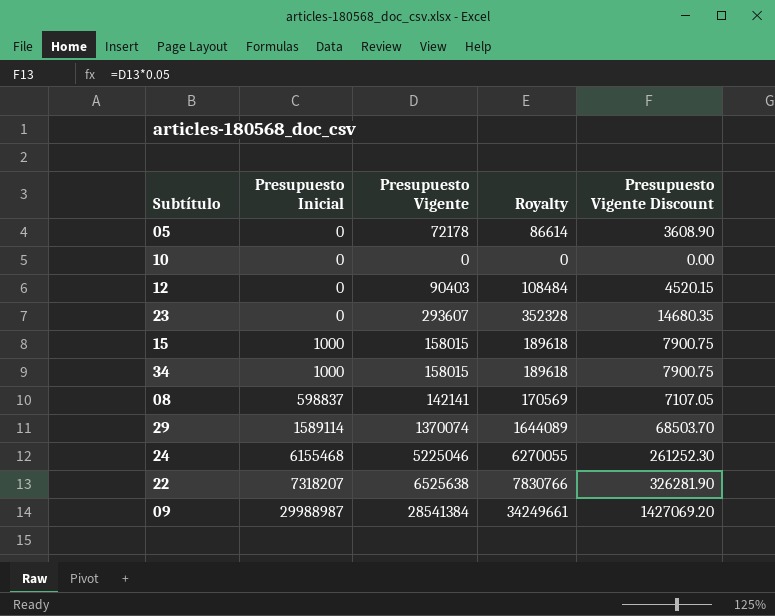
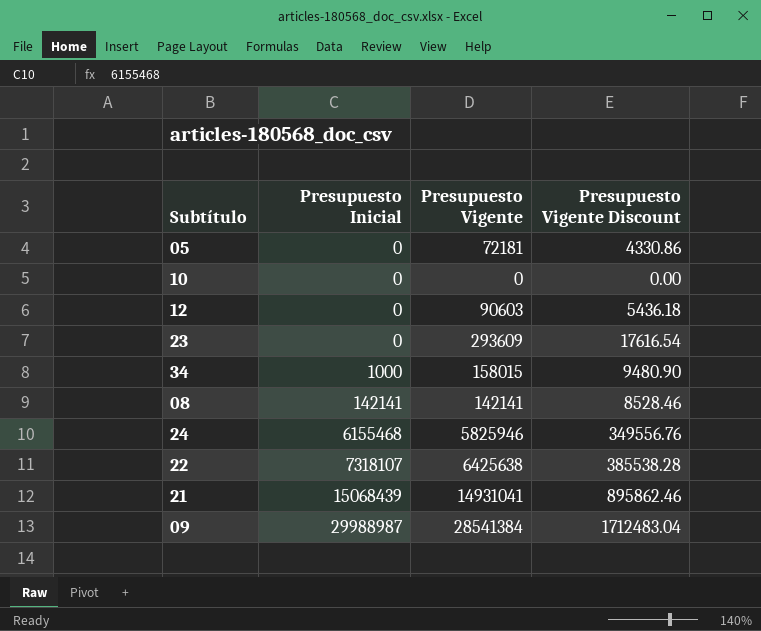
column Royalty | formula: [Presupuesto Vigente] * 1.2 -> none
column Presupuesto Vigente Discount | formula: [Presupuesto Vigente] * 0.05 -> [Presupuesto Vigente] * 0.06
row 15: 1000 | 158015 | 189618 | 7900.75 -> none
row 29: 1589114 | 1370074 | 1644089 | 68503.70 -> none
05 | Presupuesto Vigente: 72178 -> 72181
12 | Presupuesto Vigente: 90403 -> 90603
23 | Presupuesto Vigente: 293607 -> 293609
08 | Presupuesto Inicial: 598837 -> 142141
24 | Presupuesto Vigente: 5225046 -> 5825946
22 | Presupuesto Inicial: 7318207 -> 7318107
22 | Presupuesto Vigente: 6525638 -> 6425638
row 21: none -> 15068439 | 14931041 | 895862.46

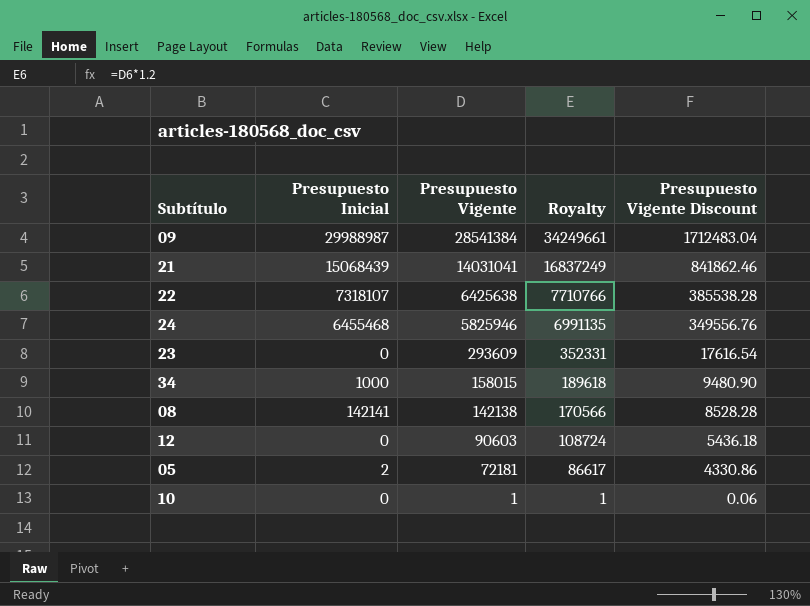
row order: Presupuesto Inicial ascending -> Presupuesto Vigente descending
column Royalty | formula: none -> [Presupuesto Vigente] * 1.2
21 | Presupuesto Vigente: 14931041 -> 14031041
21 | Presupuesto Vigente Discount: 895862.46 -> 841862.46
24 | Presupuesto Inicial: 6155468 -> 6455468
08 | Presupuesto Vigente: 142141 -> 142138
08 | Presupuesto Vigente Discount: 8528.46 -> 8528.28
05 | Presupuesto Inicial: 0 -> 2
10 | Presupuesto Vigente: 0 -> 1
10 | Presupuesto Vigente Discount: 0.00 -> 0.06

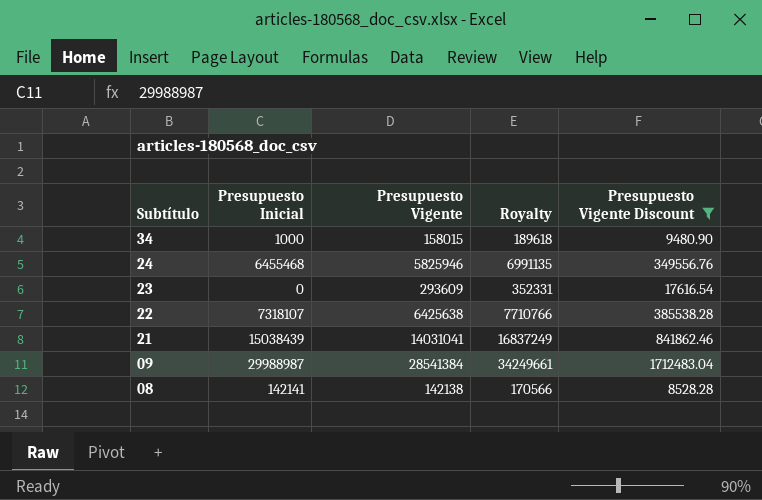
filter: none -> Presupuesto Vigente Discount >= 8528.28
row order: Presupuesto Vigente descending -> Subtítulo descending
21 | Presupuesto Inicial: 15068439 -> 15038439

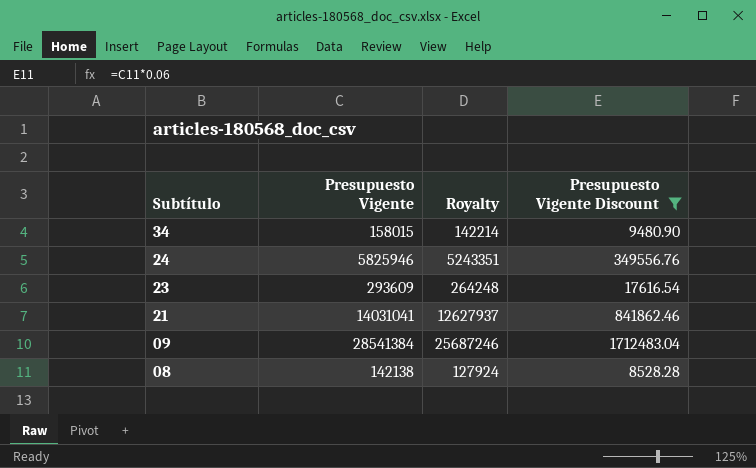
column Presupuesto Inicial | position: 2 -> none
column Royalty | formula: [Presupuesto Vigente] * 1.2 -> [Presupuesto Vigente] * 0.9
row 22: 7318107 | 6425638 | 7710766 | 385538.28 -> none

